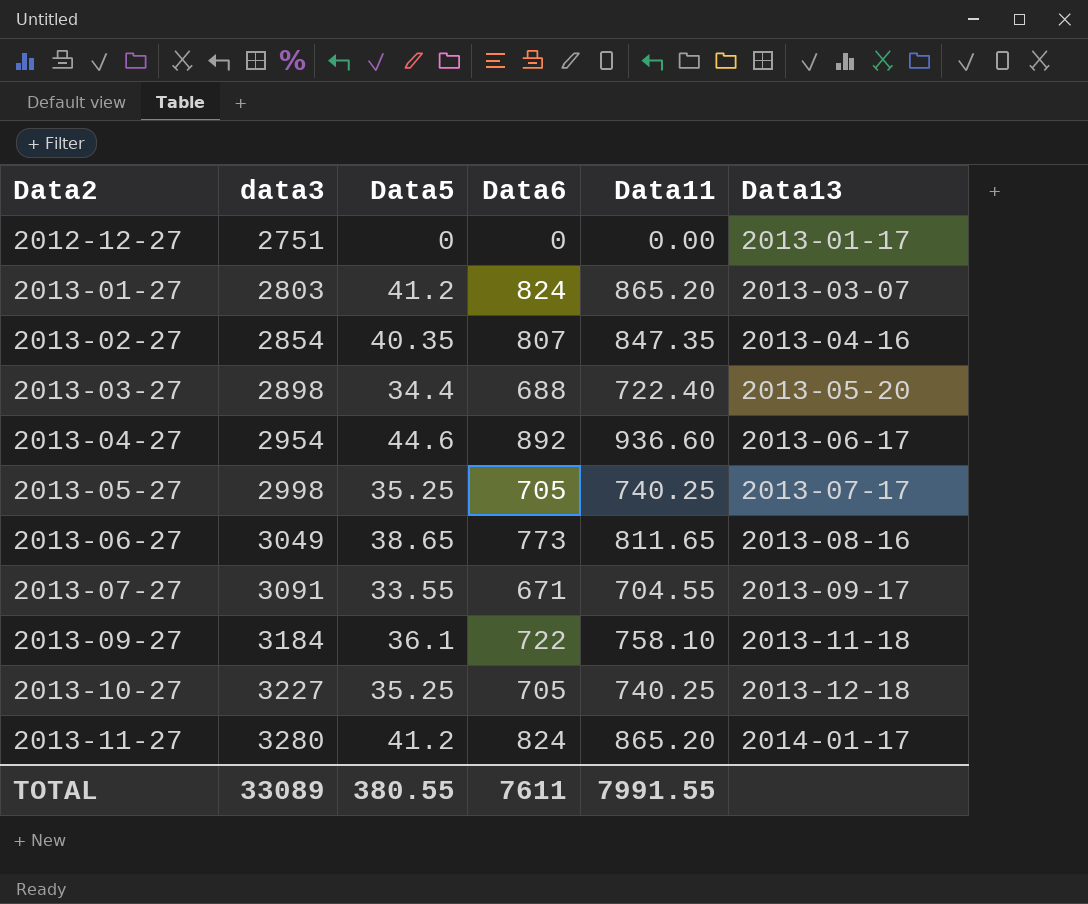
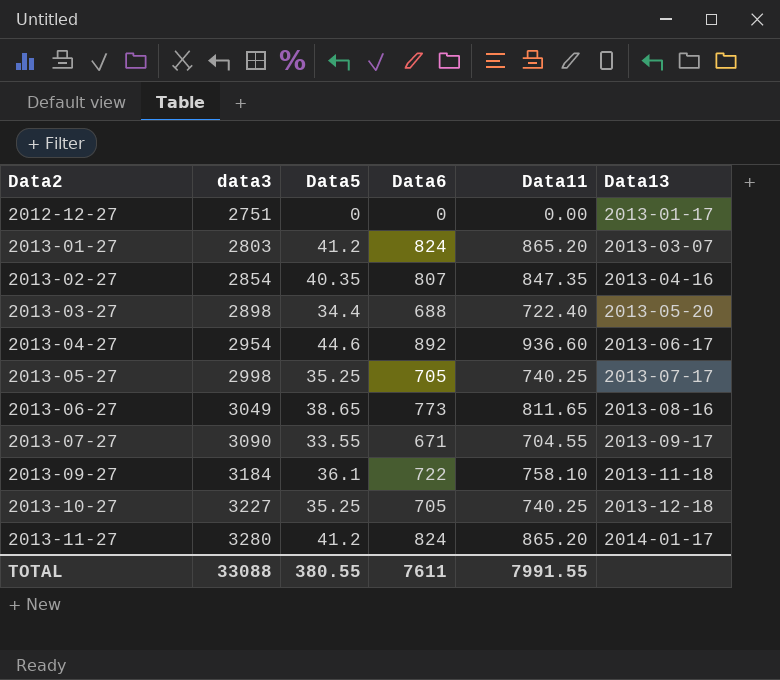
2013-07-27 | data3: 3091 -> 3090
TOTAL | data3: 33089 -> 33088

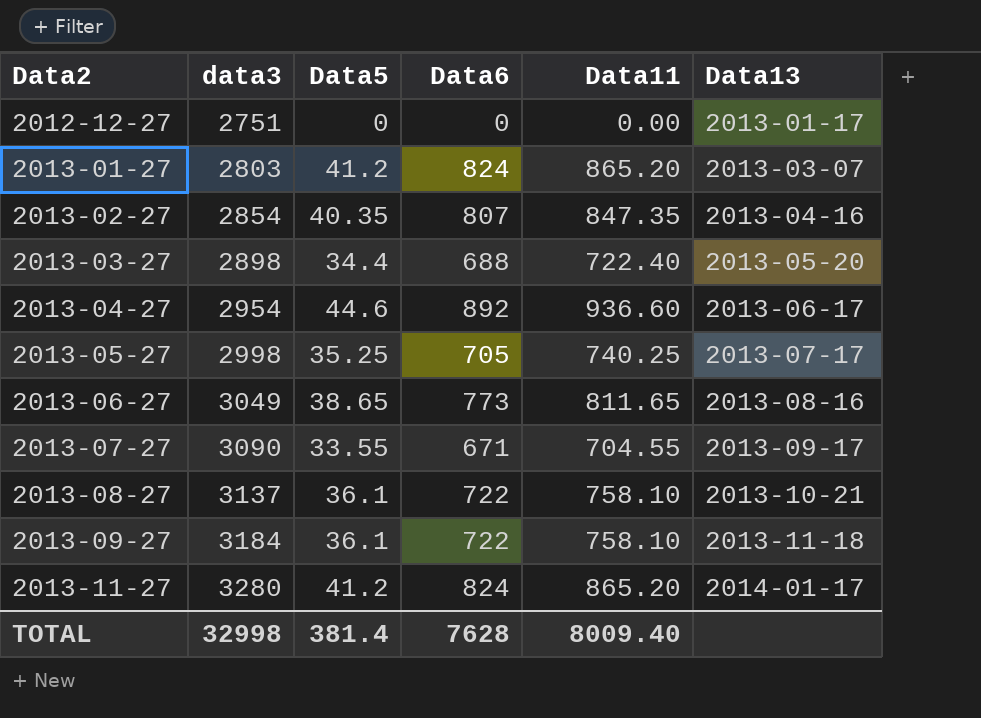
row 2013-10-27: 3227 | 35.25 | 705 | 740.25 | 2013-12-18 -> none
row 2013-08-27: none -> 3137 | 36.1 | 722 | 758.10 | 2013-10-21
TOTAL | data3: 33088 -> 32998
TOTAL | Data5: 380.55 -> 381.4
TOTAL | Data6: 7611 -> 7628
TOTAL | Data11: 7991.55 -> 8009.40

